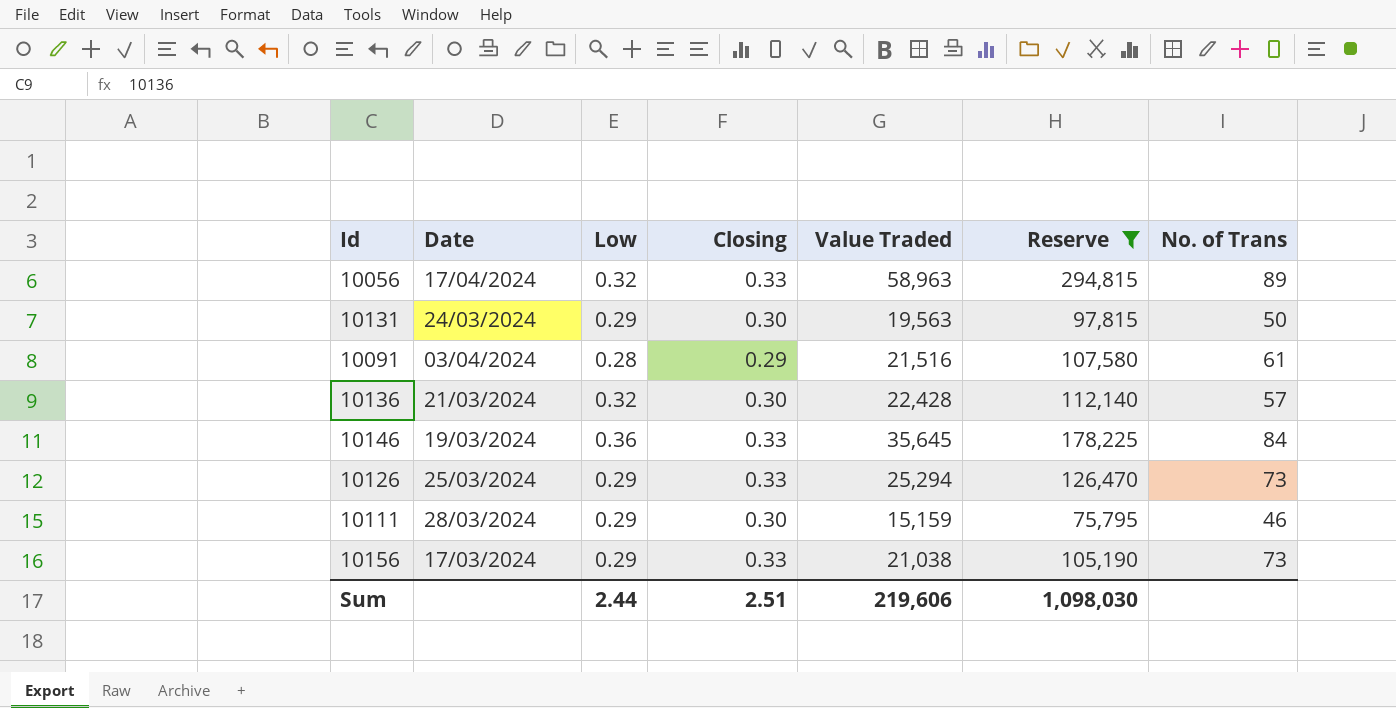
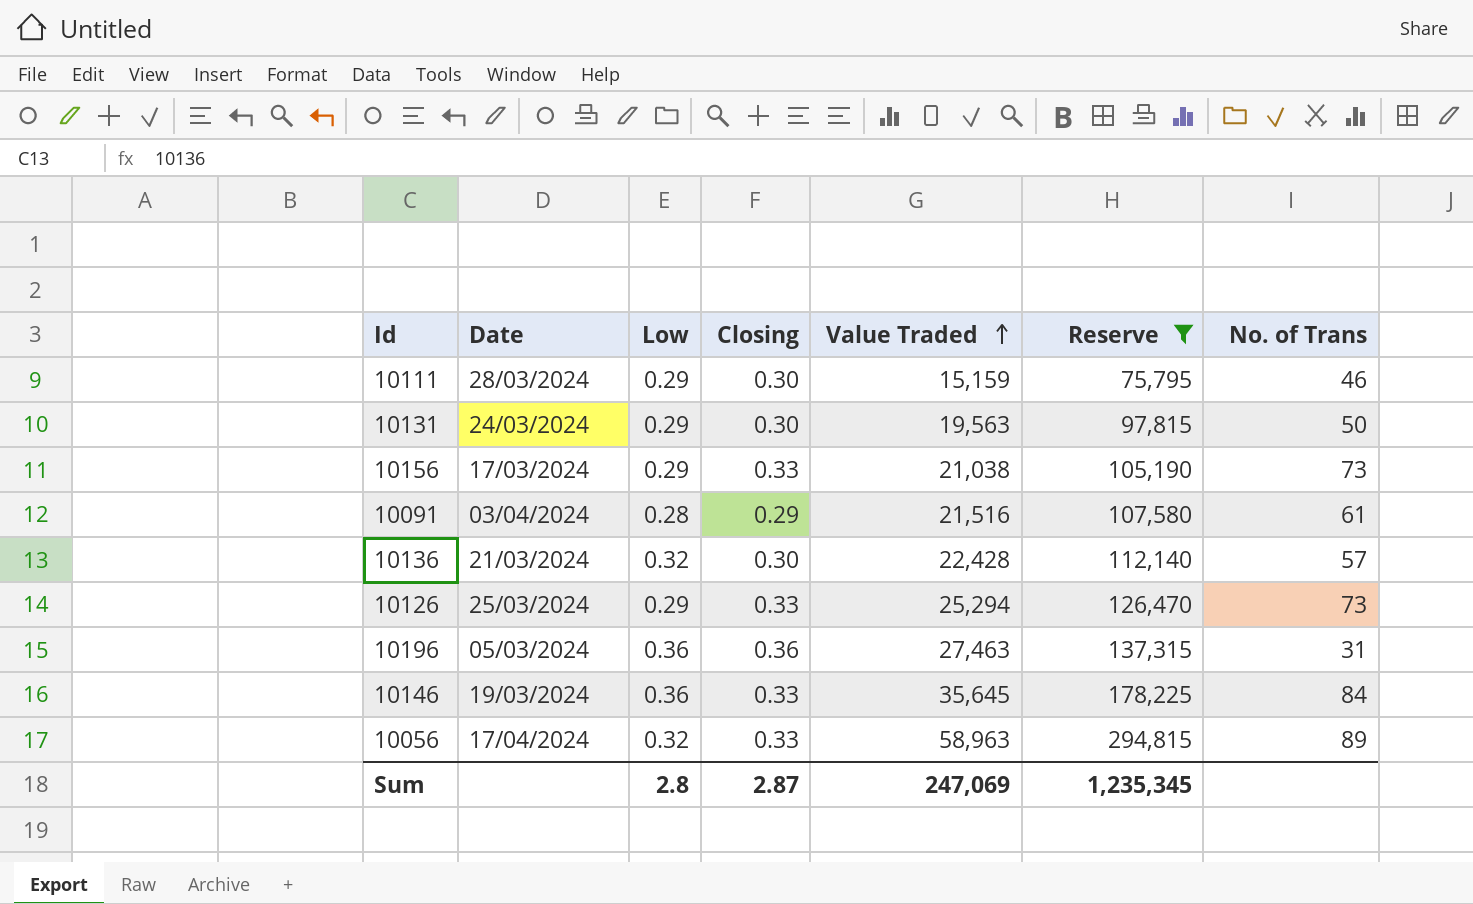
row order: none -> Value Traded ascending
row 10196: none -> 05/03/2024 | 0.36 | 0.36 | 27,463 | 137,315 | 31
Sum | Low: 2.44 -> 2.8
Sum | Closing: 2.51 -> 2.87
Sum | Value Traded: 219,606 -> 247,069
Sum | Reserve: 1,098,030 -> 1,235,345

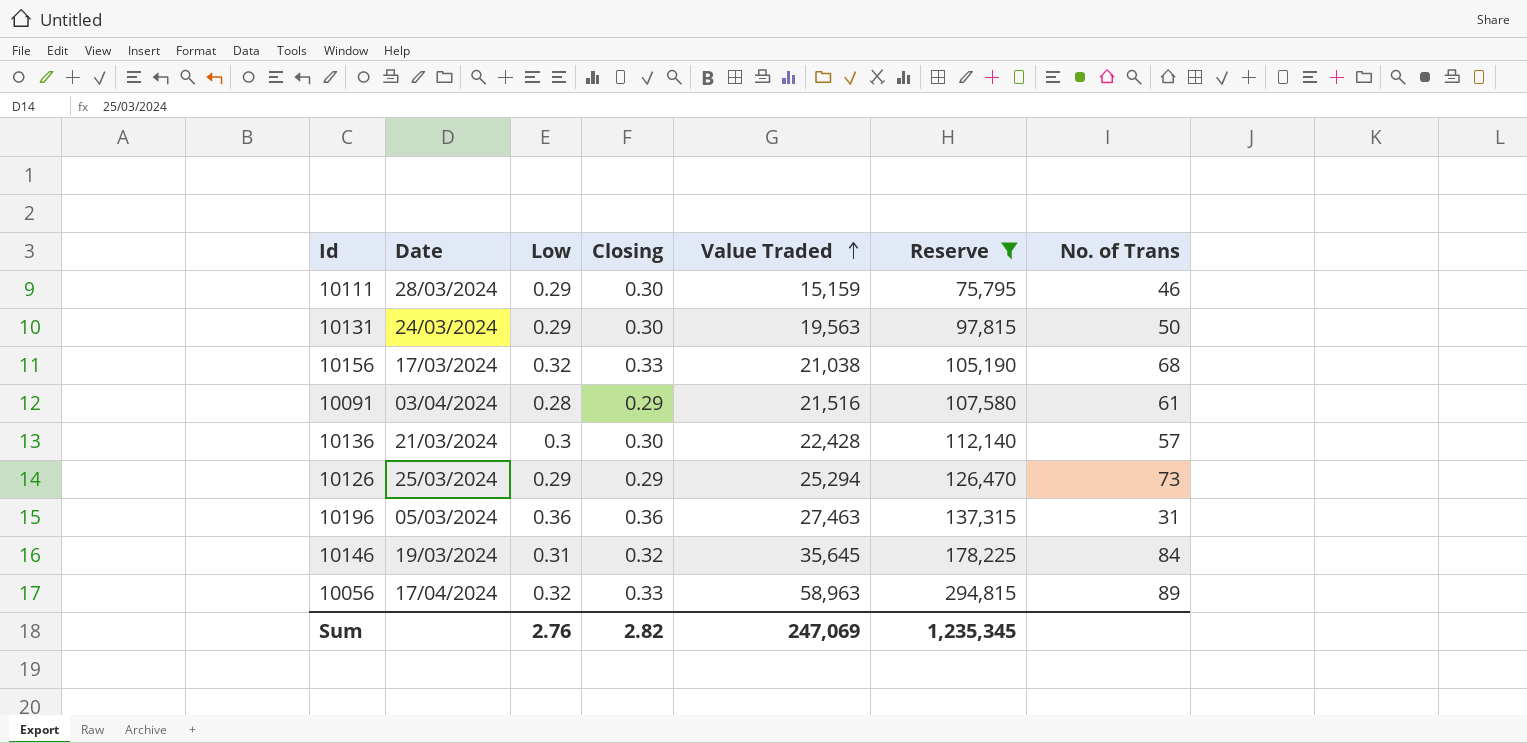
10156 | Low: 0.29 -> 0.32
10156 | No. of Trans: 73 -> 68
10136 | Low: 0.32 -> 0.3
10126 | Closing: 0.33 -> 0.29
10146 | Low: 0.36 -> 0.31
10146 | Closing: 0.33 -> 0.32
Sum | Low: 2.8 -> 2.76
Sum | Closing: 2.87 -> 2.82

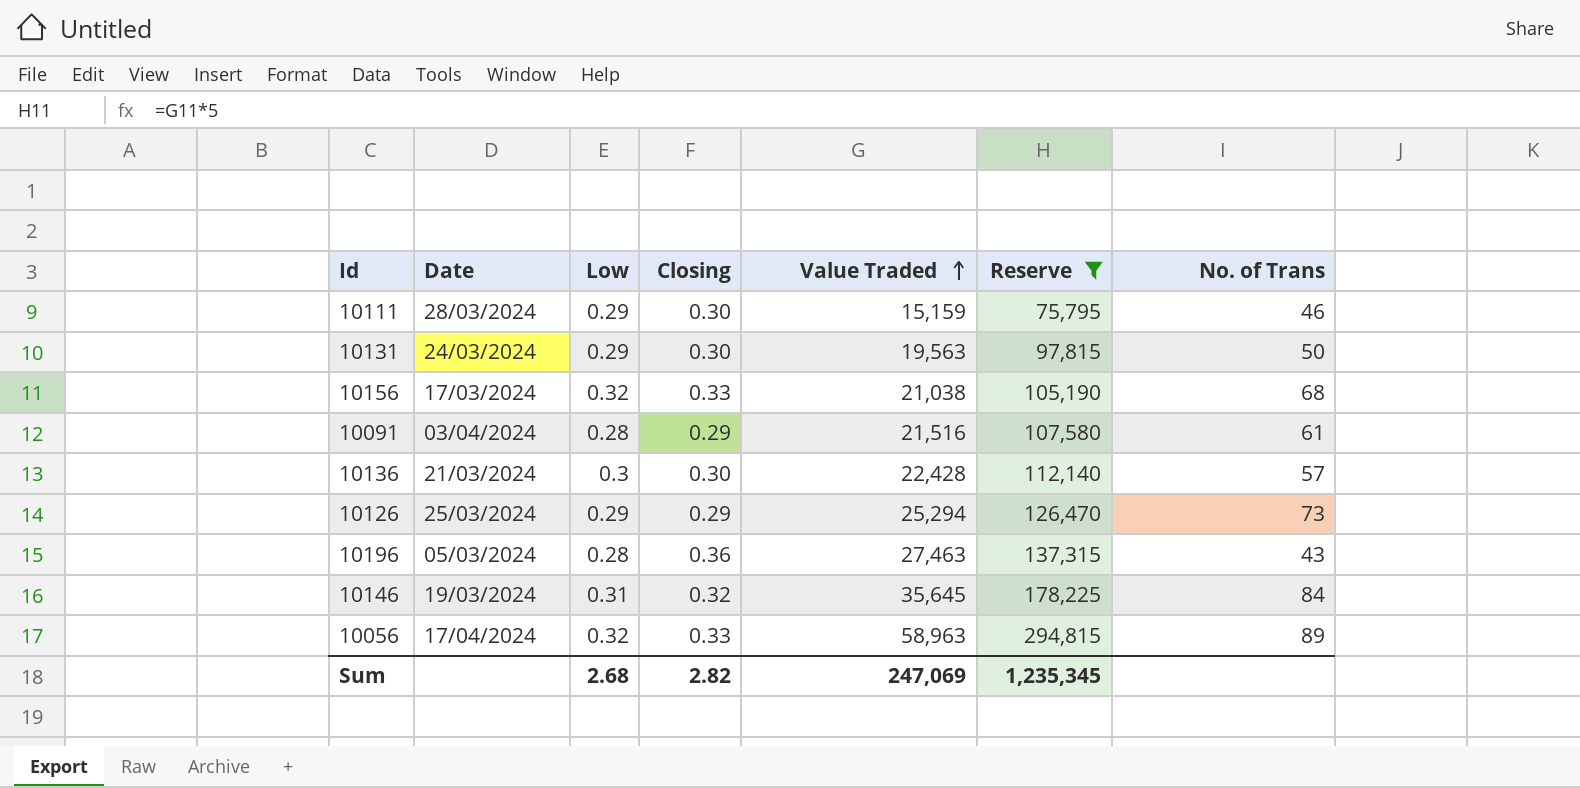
10196 | Low: 0.36 -> 0.28
10196 | No. of Trans: 31 -> 43
Sum | Low: 2.76 -> 2.68

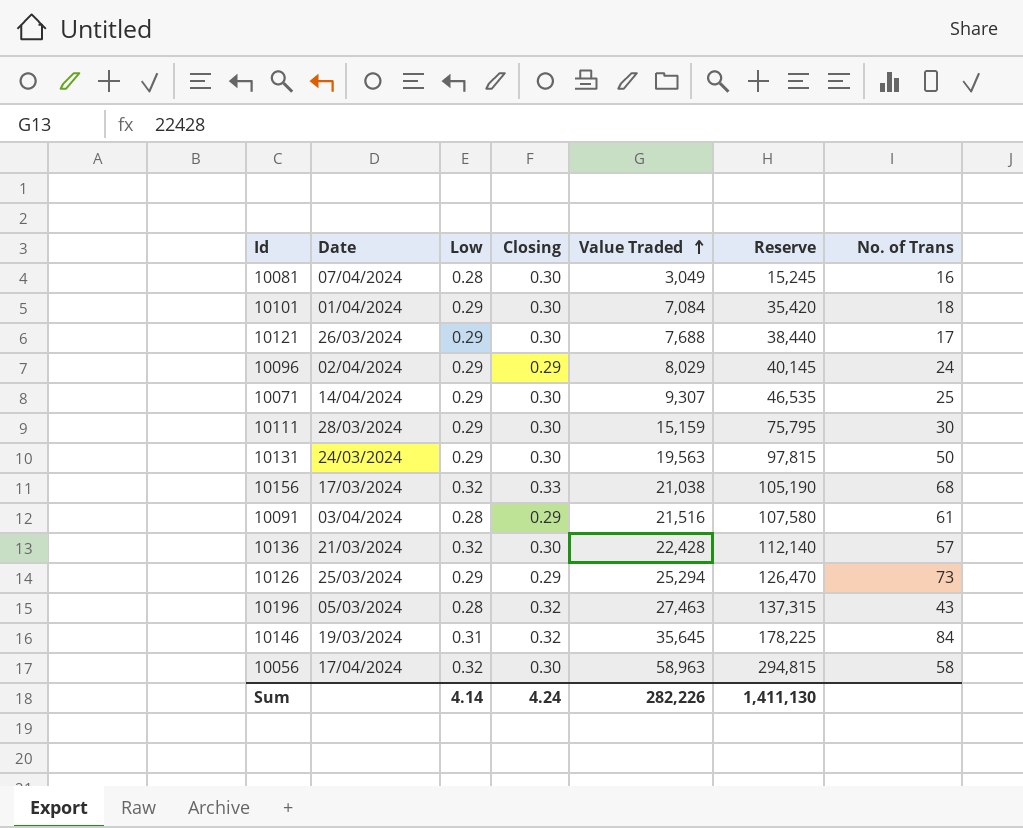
filter: Reserve >= 75,795 -> none
10111 | No. of Trans: 46 -> 30
10136 | Low: 0.3 -> 0.32
10196 | Closing: 0.36 -> 0.32
10056 | Closing: 0.33 -> 0.30
10056 | No. of Trans: 89 -> 58
Sum | Low: 2.68 -> 4.14
Sum | Closing: 2.82 -> 4.24
Sum | Value Traded: 247,069 -> 282,226
Sum | Reserve: 1,235,345 -> 1,411,130

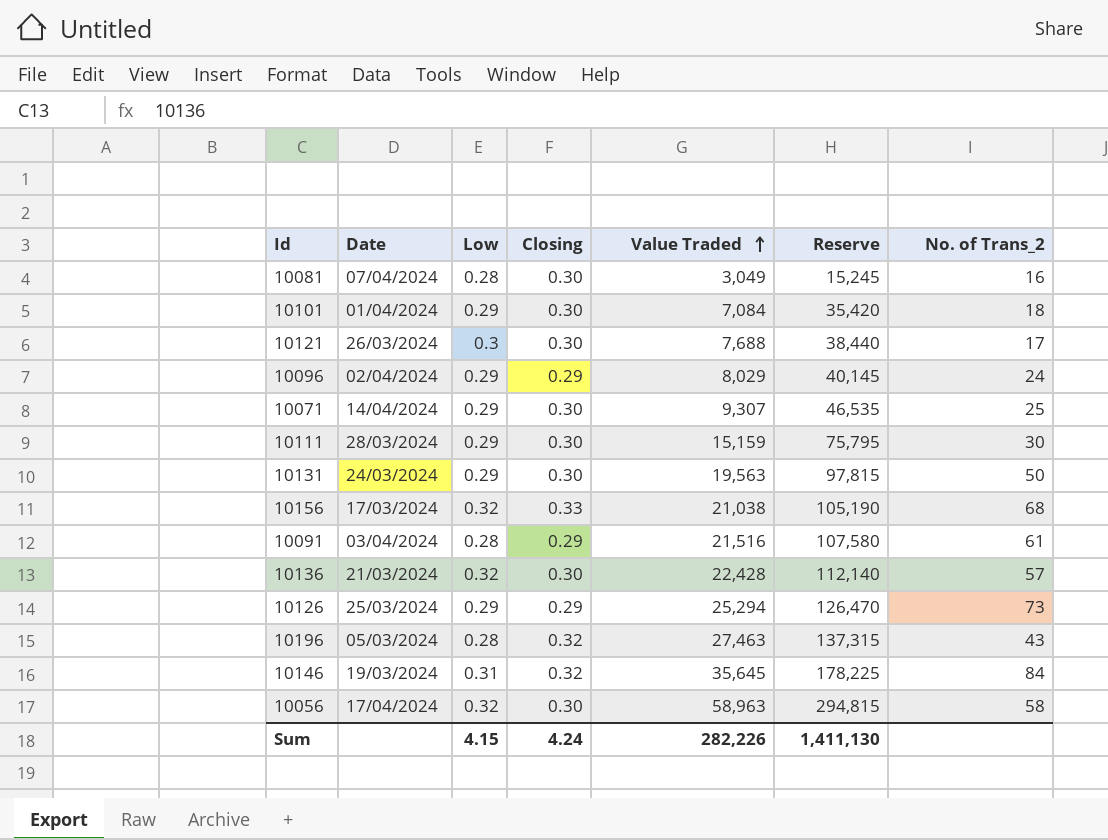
column name: No. of Trans -> No. of Trans_2
10121 | Low: 0.29 -> 0.3
Sum | Low: 4.14 -> 4.15

